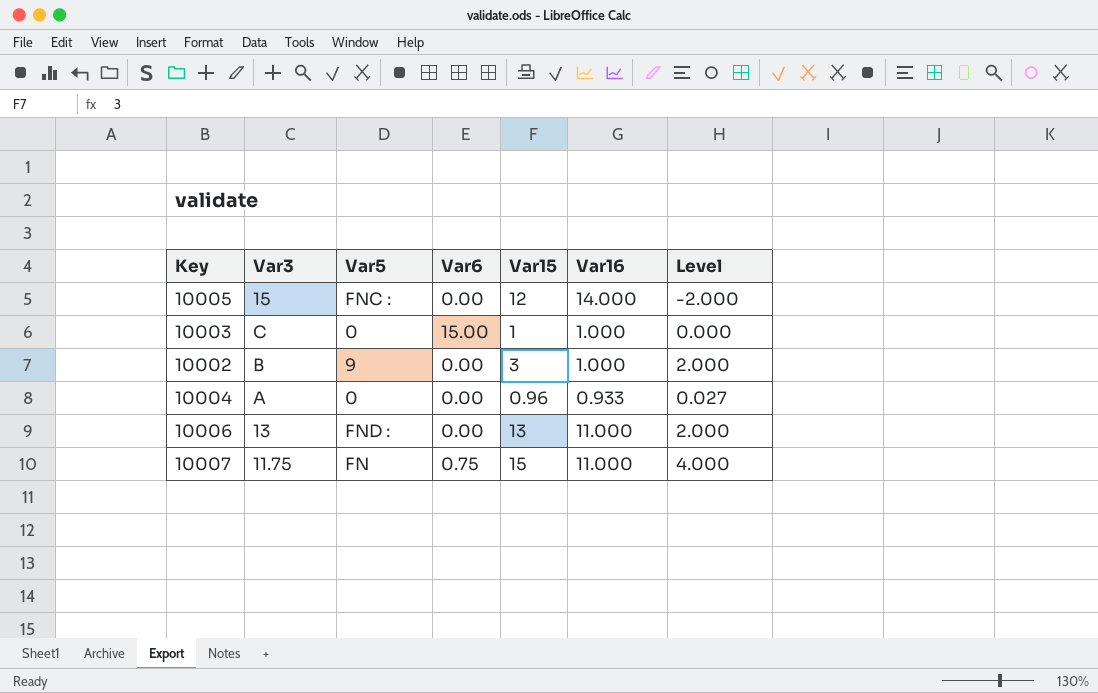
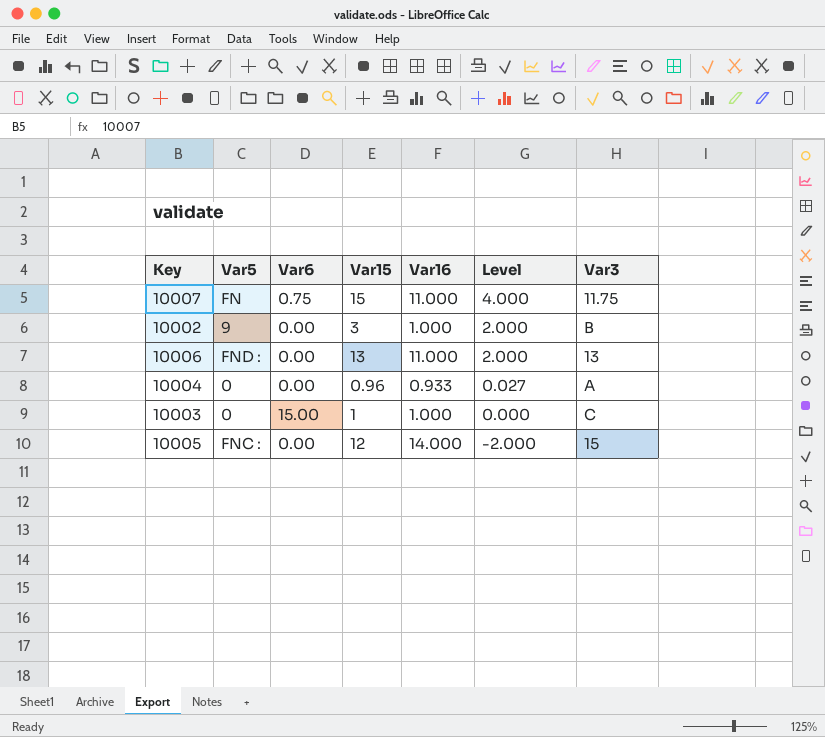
row order: none -> Level descending
column Var3 | position: 2 -> 7

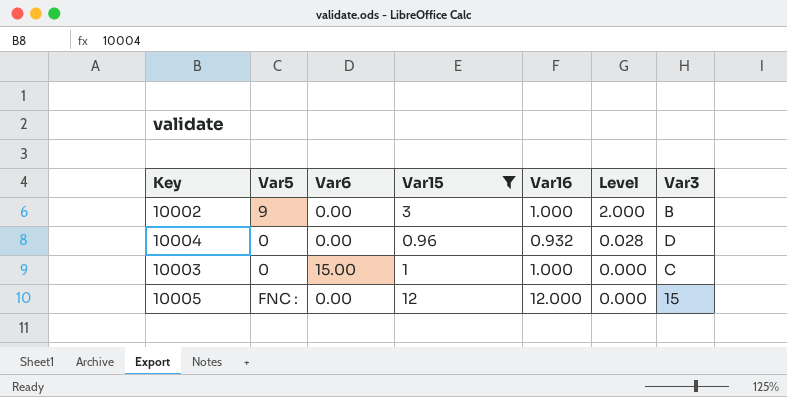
filter: none -> Var15 <= 12
10004 | Var16: 0.933 -> 0.932
10004 | Level: 0.027 -> 0.028
10004 | Var3: A -> D
10005 | Var16: 14.000 -> 12.000
10005 | Level: -2.000 -> 0.000

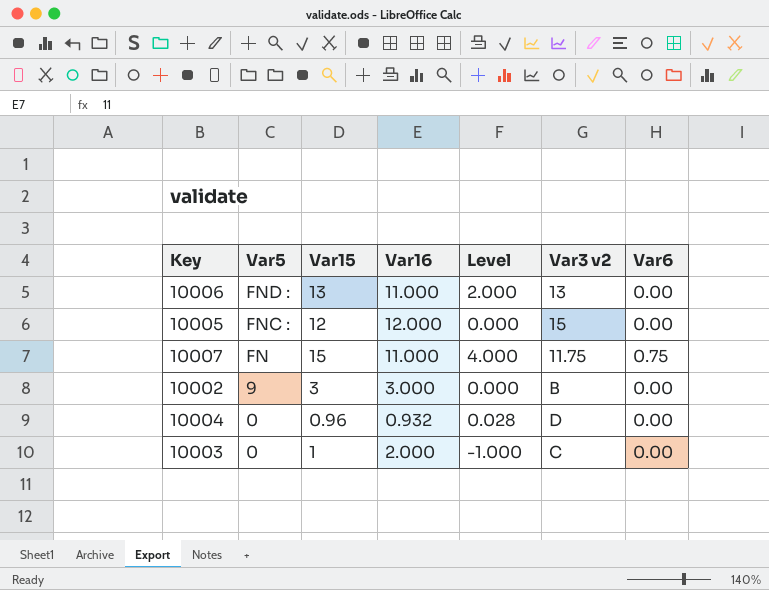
filter: Var15 <= 12 -> none
row order: Level descending -> Var5 descending
column name: Var3 -> Var3 v2
column Var6 | position: 3 -> 7
10002 | Var16: 1.000 -> 3.000
10002 | Level: 2.000 -> 0.000
10003 | Var16: 1.000 -> 2.000
10003 | Level: 0.000 -> -1.000
10003 | Var6: 15.00 -> 0.00

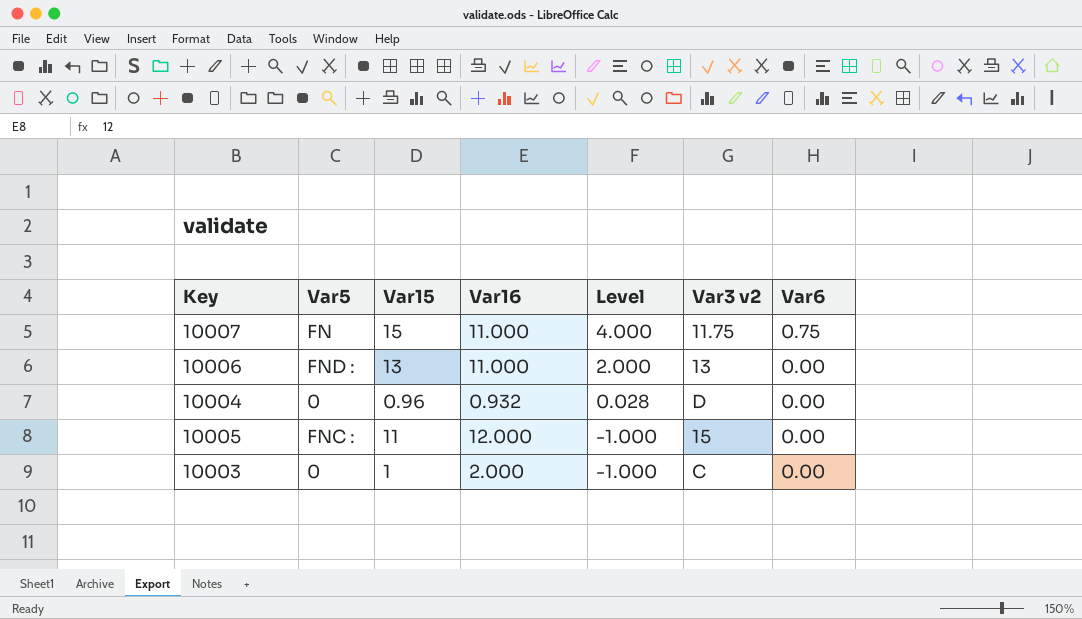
row order: Var5 descending -> Level descending
row 10002: 9 | 3 | 3.000 | 0.000 | B | 0.00 -> none
10005 | Var15: 12 -> 11
10005 | Level: 0.000 -> -1.000

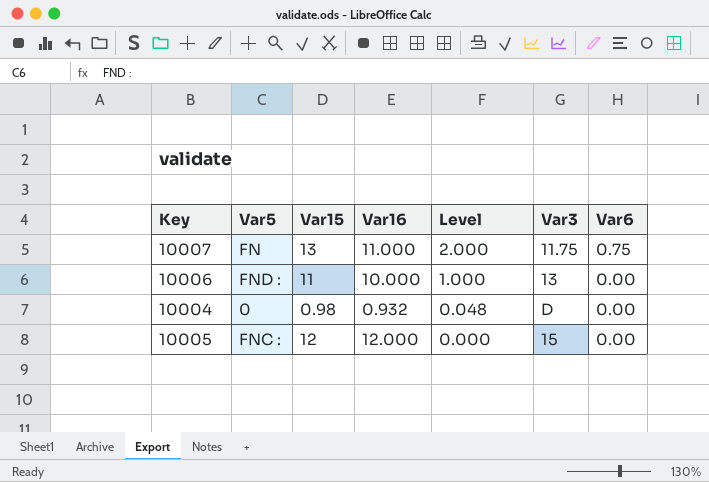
column name: Var3 v2 -> Var3
row 10003: 0 | 1 | 2.000 | -1.000 | C | 0.00 -> none
10007 | Var15: 15 -> 13
10007 | Level: 4.000 -> 2.000
10006 | Var15: 13 -> 11
10006 | Var16: 11.000 -> 10.000
10006 | Level: 2.000 -> 1.000
10004 | Var15: 0.96 -> 0.98
10004 | Level: 0.028 -> 0.048
10005 | Var15: 11 -> 12
10005 | Level: -1.000 -> 0.000

